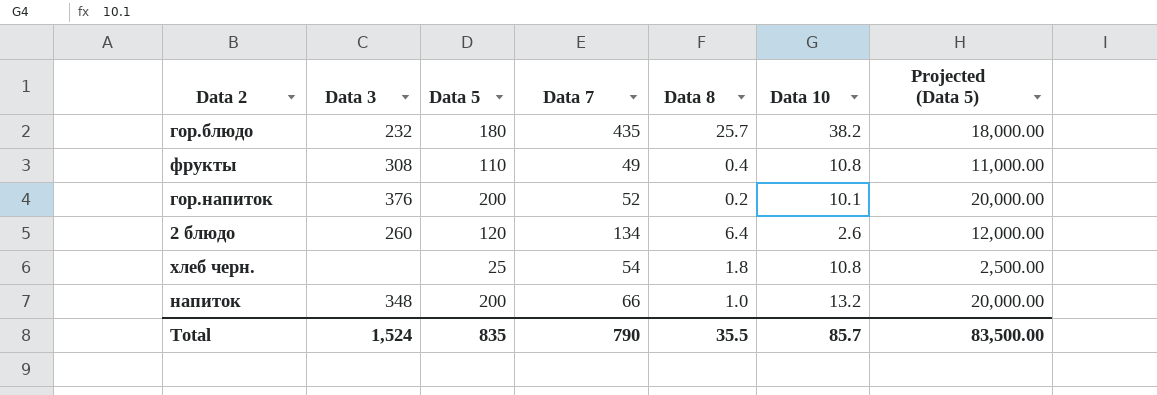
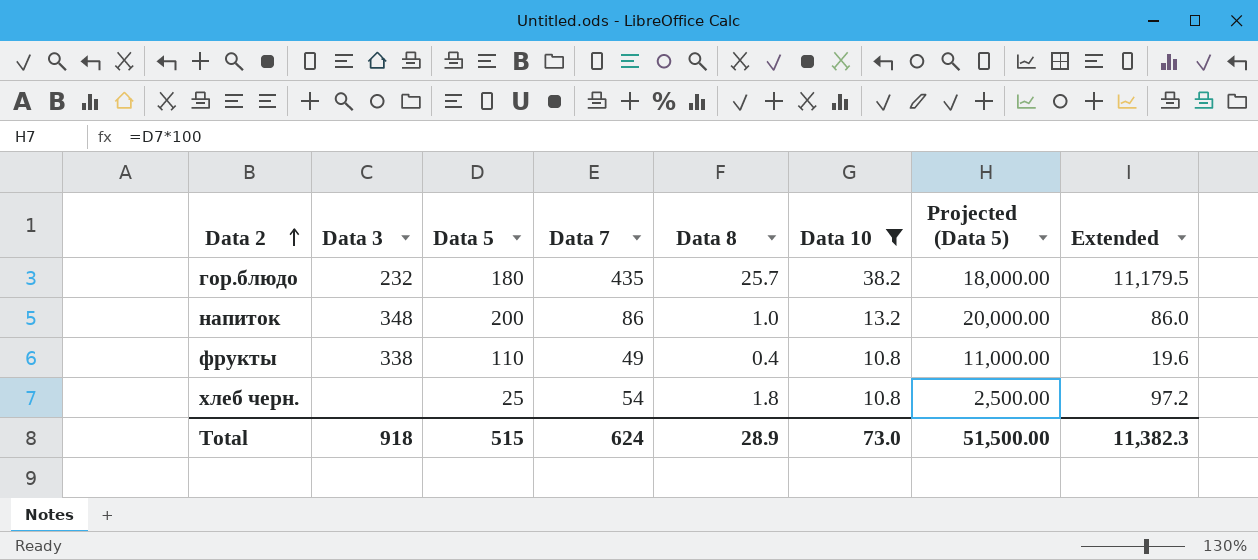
filter: none -> Data 10 >= 10.8
row order: none -> Data 2 ascending
column Extended | formula: none -> [Data 7] * [Data 8]
напиток | Data 7: 66 -> 86
фрукты | Data 3: 308 -> 338
Total | Data 3: 1,524 -> 918
Total | Data 5: 835 -> 515
Total | Data 7: 790 -> 624
Total | Data 8: 35.5 -> 28.9
Total | Data 10: 85.7 -> 73.0
Total | Projected (Data 5): 83,500.00 -> 51,500.00

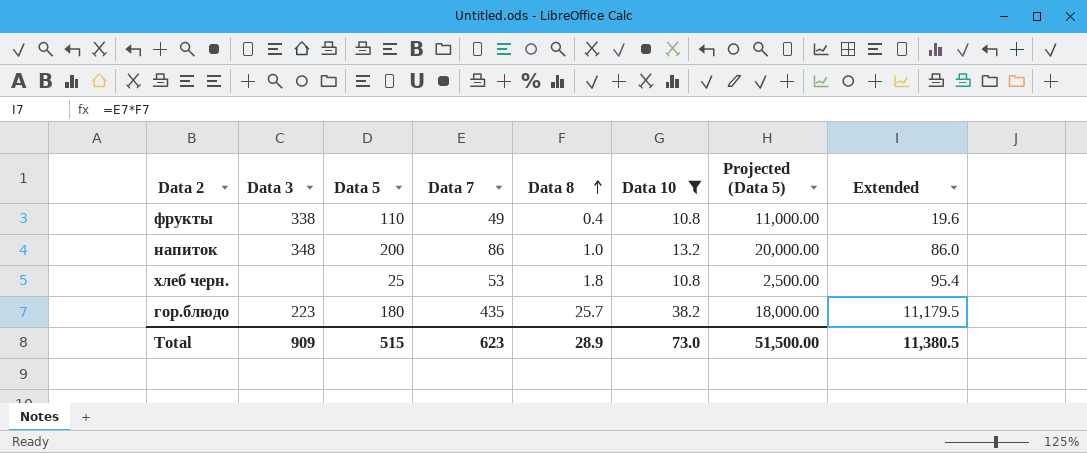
row order: Data 2 ascending -> Data 8 ascending
хлеб черн. | Data 7: 54 -> 53
хлеб черн. | Extended: 97.2 -> 95.4
гор.блюдо | Data 3: 232 -> 223
Total | Data 3: 918 -> 909
Total | Data 7: 624 -> 623
Total | Extended: 11,382.3 -> 11,380.5

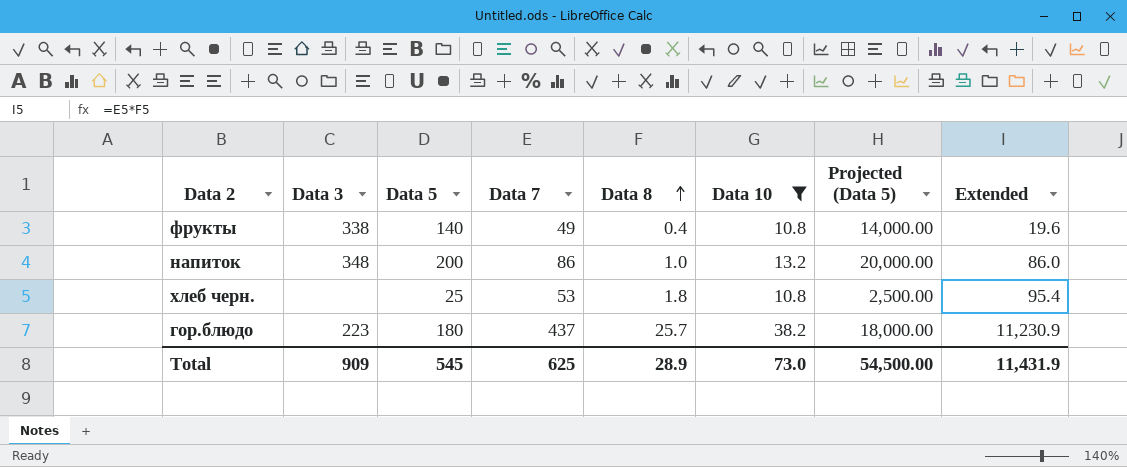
фрукты | Data 5: 110 -> 140
фрукты | Projected (Data 5): 11,000.00 -> 14,000.00
гор.блюдо | Data 7: 435 -> 437
гор.блюдо | Extended: 11,179.5 -> 11,230.9
Total | Data 5: 515 -> 545
Total | Data 7: 623 -> 625
Total | Projected (Data 5): 51,500.00 -> 54,500.00
Total | Extended: 11,380.5 -> 11,431.9

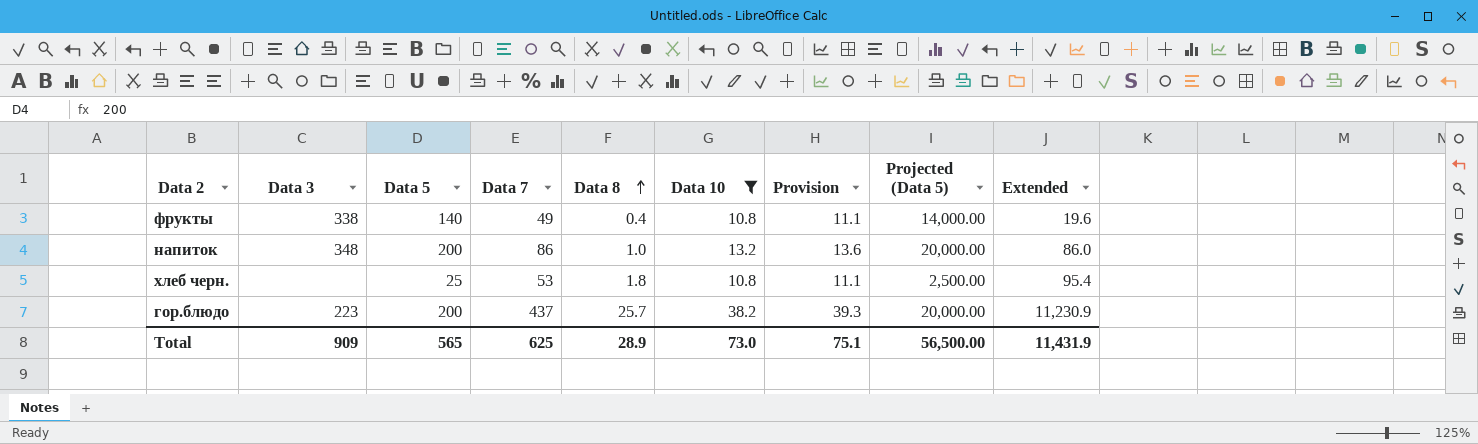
column Provision | formula: none -> [Data 10] * 1.03
гор.блюдо | Data 5: 180 -> 200
гор.блюдо | Projected (Data 5): 18,000.00 -> 20,000.00
Total | Data 5: 545 -> 565
Total | Projected (Data 5): 54,500.00 -> 56,500.00

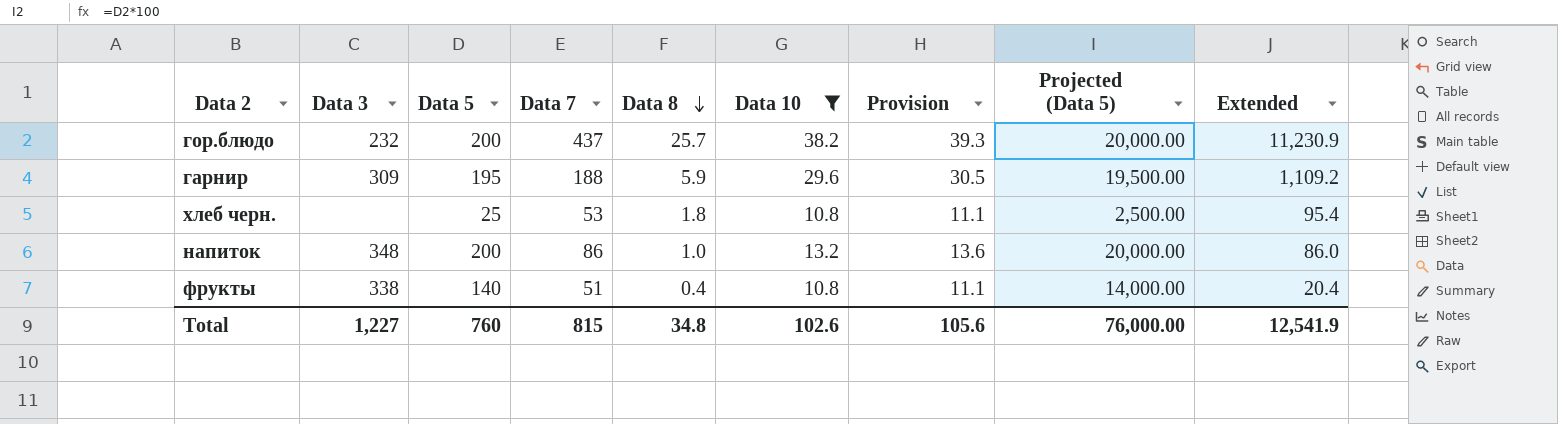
row order: Data 8 ascending -> Data 8 descending
гор.блюдо | Data 3: 223 -> 232
row гарнир: none -> 309 | 195 | 188 | 5.9 | 29.6 | 30.5 | 19,500.00 | 1,109.2
фрукты | Data 7: 49 -> 51
фрукты | Extended: 19.6 -> 20.4
Total | Data 3: 909 -> 1,227
Total | Data 5: 565 -> 760
Total | Data 7: 625 -> 815
Total | Data 8: 28.9 -> 34.8
Total | Data 10: 73.0 -> 102.6
Total | Provision: 75.1 -> 105.6
Total | Projected (Data 5): 56,500.00 -> 76,000.00
Total | Extended: 11,431.9 -> 12,541.9

